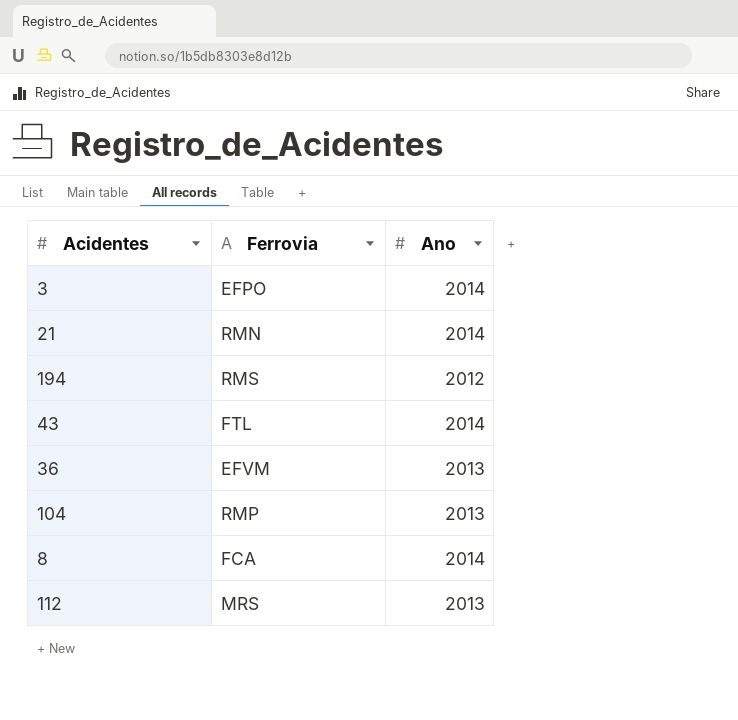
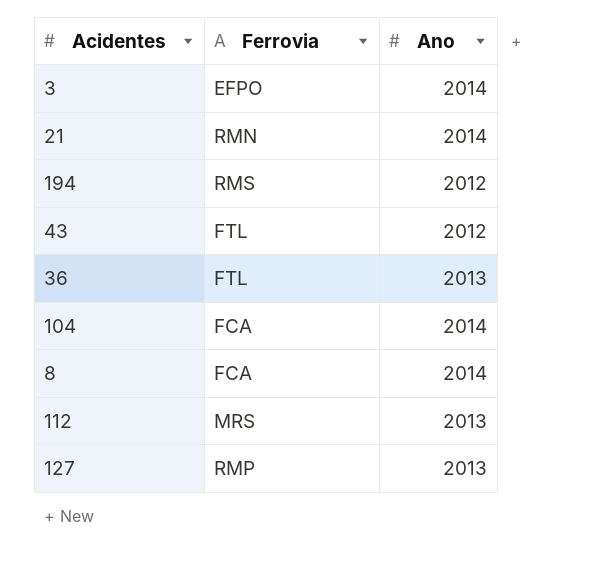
43 | Ano: 2014 -> 2012
36 | Ferrovia: EFVM -> FTL
104 | Ferrovia: RMP -> FCA
104 | Ano: 2013 -> 2014
row 127: none -> RMP | 2013

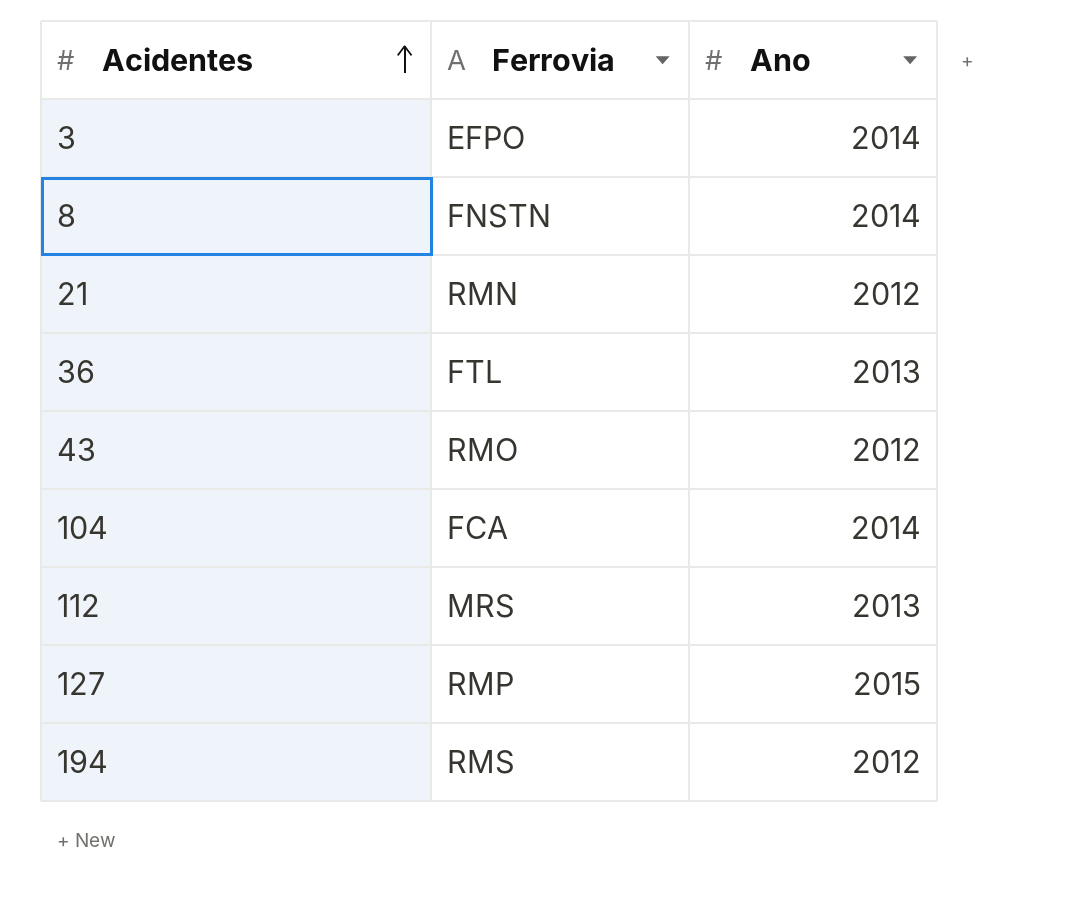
row order: none -> Acidentes ascending
8 | Ferrovia: FCA -> FNSTN
21 | Ano: 2014 -> 2012
43 | Ferrovia: FTL -> RMO
127 | Ano: 2013 -> 2015

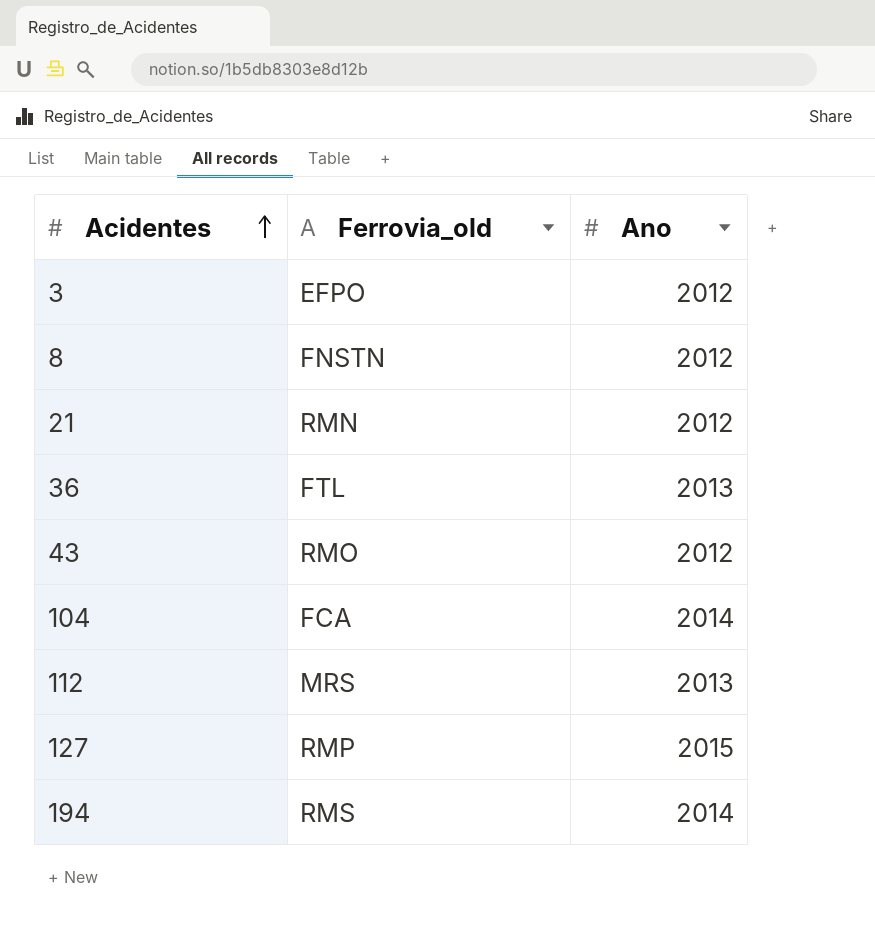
column name: Ferrovia -> Ferrovia_old
3 | Ano: 2014 -> 2012
8 | Ano: 2014 -> 2012
194 | Ano: 2012 -> 2014

